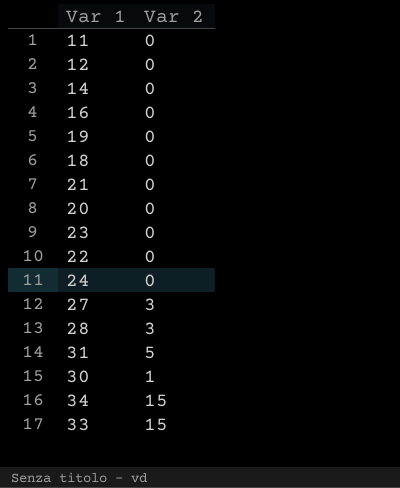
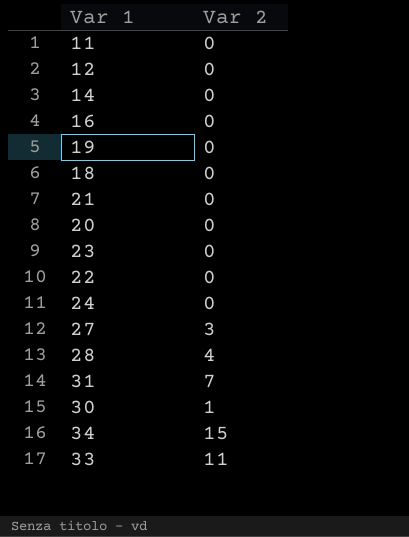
28 | Var 2: 3 -> 4
31 | Var 2: 5 -> 7
33 | Var 2: 15 -> 11

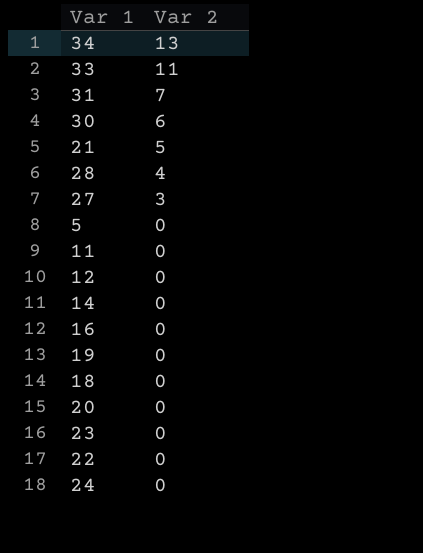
row order: none -> Var 2 descending
34 | Var 2: 15 -> 13
30 | Var 2: 1 -> 6
21 | Var 2: 0 -> 5
row 5: none -> 0

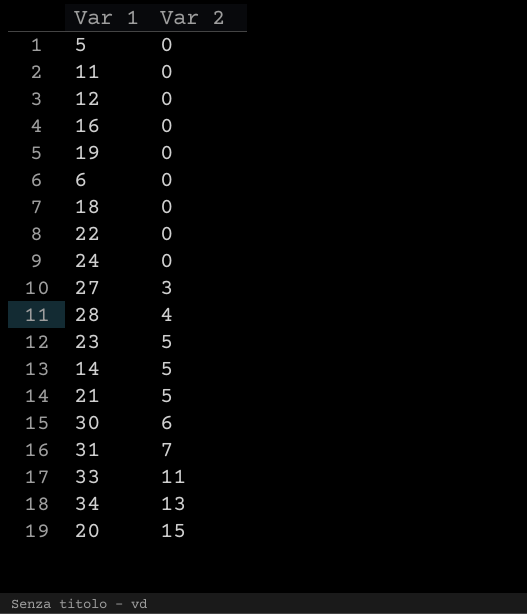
row order: Var 2 descending -> Var 2 ascending
row 6: none -> 0
23 | Var 2: 0 -> 5
14 | Var 2: 0 -> 5
20 | Var 2: 0 -> 15

